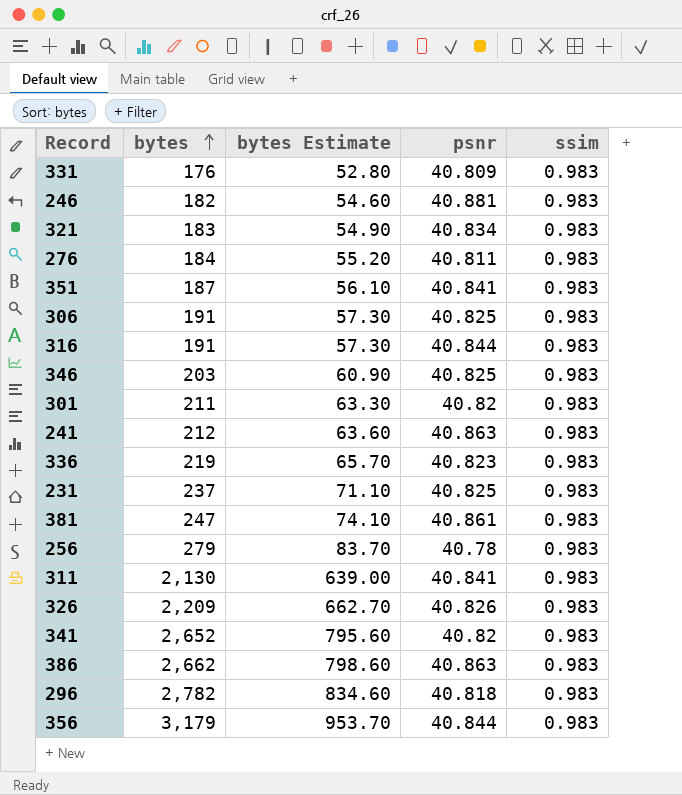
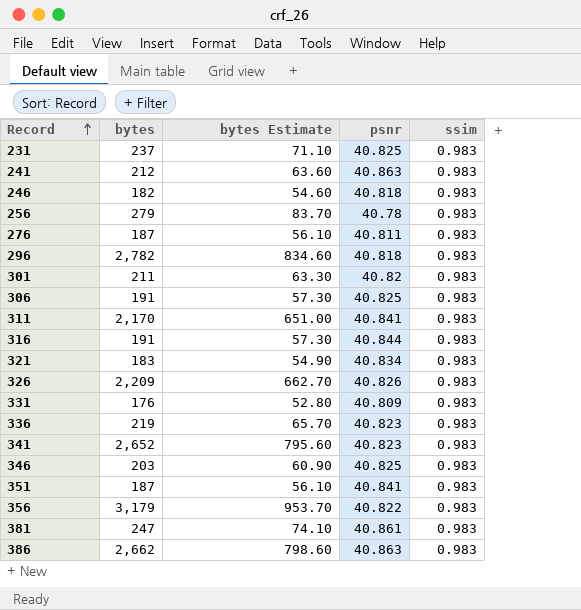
row order: bytes ascending -> Record ascending
246 | psnr: 40.881 -> 40.818
276 | bytes: 184 -> 187
276 | bytes Estimate: 55.20 -> 56.10
311 | bytes: 2,130 -> 2,170
311 | bytes Estimate: 639.00 -> 651.00
341 | psnr: 40.82 -> 40.823
356 | psnr: 40.844 -> 40.822

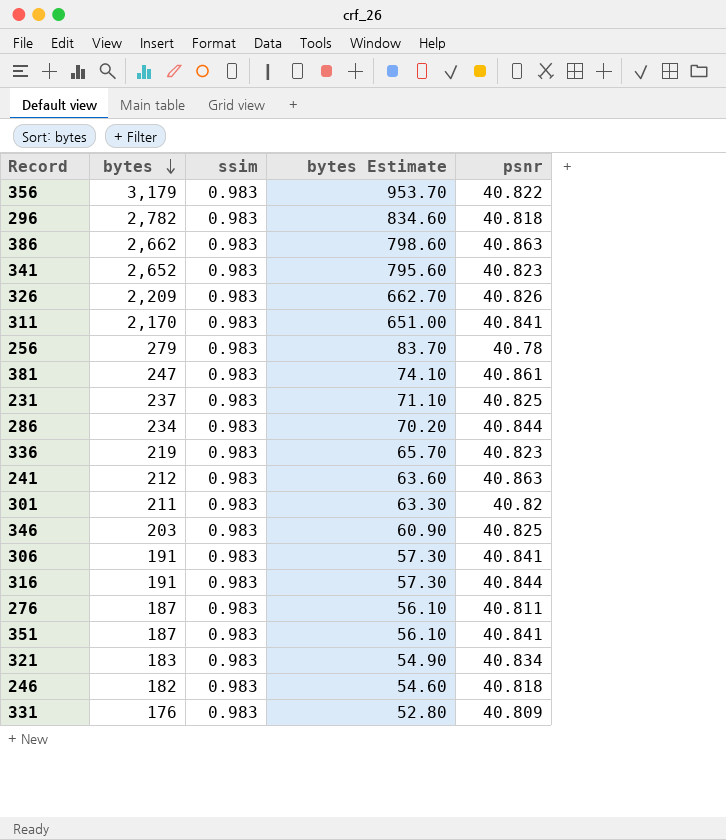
row order: Record ascending -> bytes descending
column ssim | position: 5 -> 3
row 286: none -> 234 | 0.983 | 70.20 | 40.844
306 | psnr: 40.825 -> 40.841

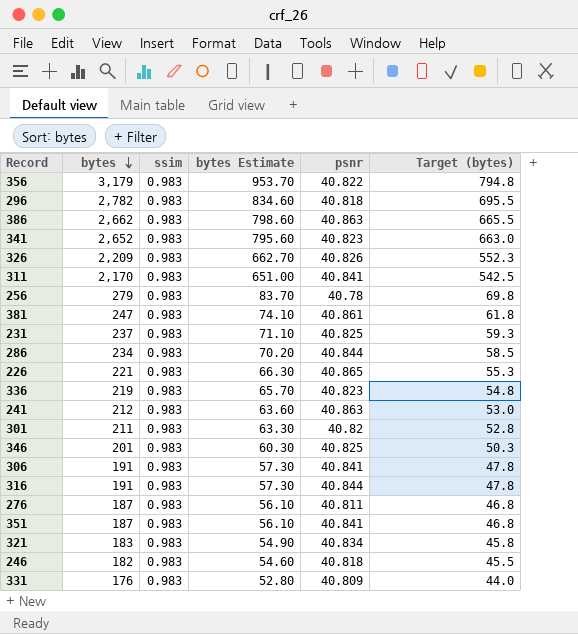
column Target (bytes) | formula: none -> [bytes] * 0.25
row 226: none -> 221 | 0.983 | 66.30 | 40.865 | 55.3
346 | bytes: 203 -> 201
346 | bytes Estimate: 60.90 -> 60.30

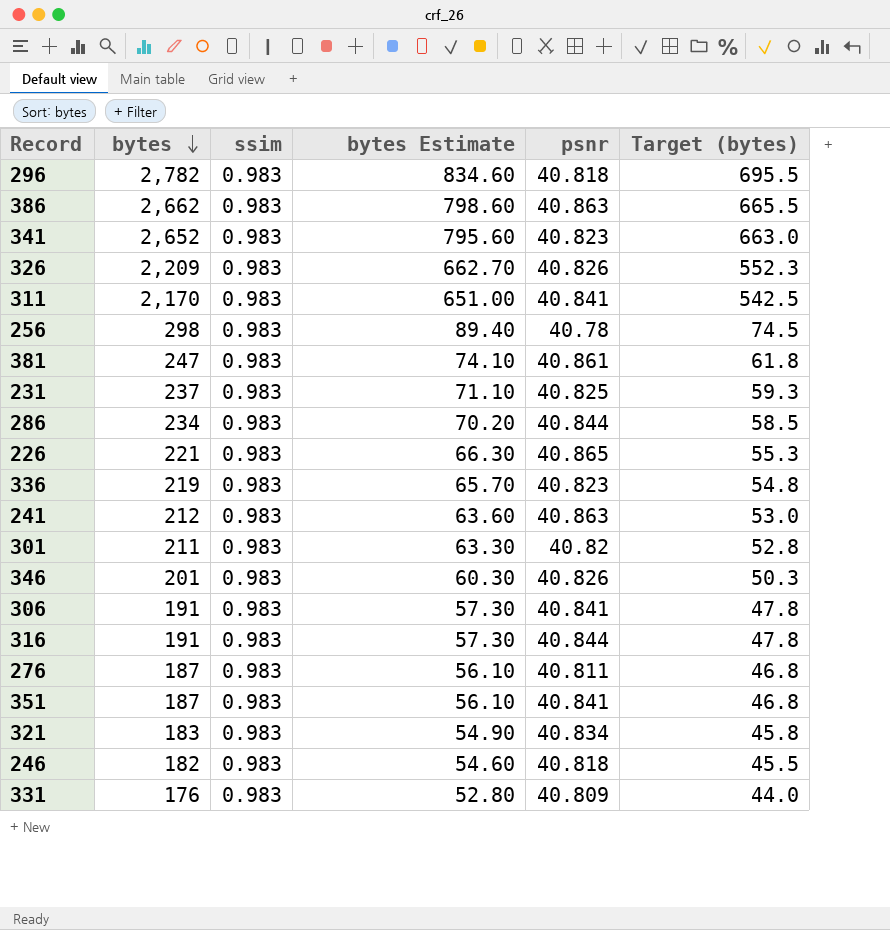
row 356: 3,179 | 0.983 | 953.70 | 40.822 | 794.8 -> none
256 | bytes: 279 -> 298
256 | bytes Estimate: 83.70 -> 89.40
256 | Target (bytes): 69.8 -> 74.5
346 | psnr: 40.825 -> 40.826

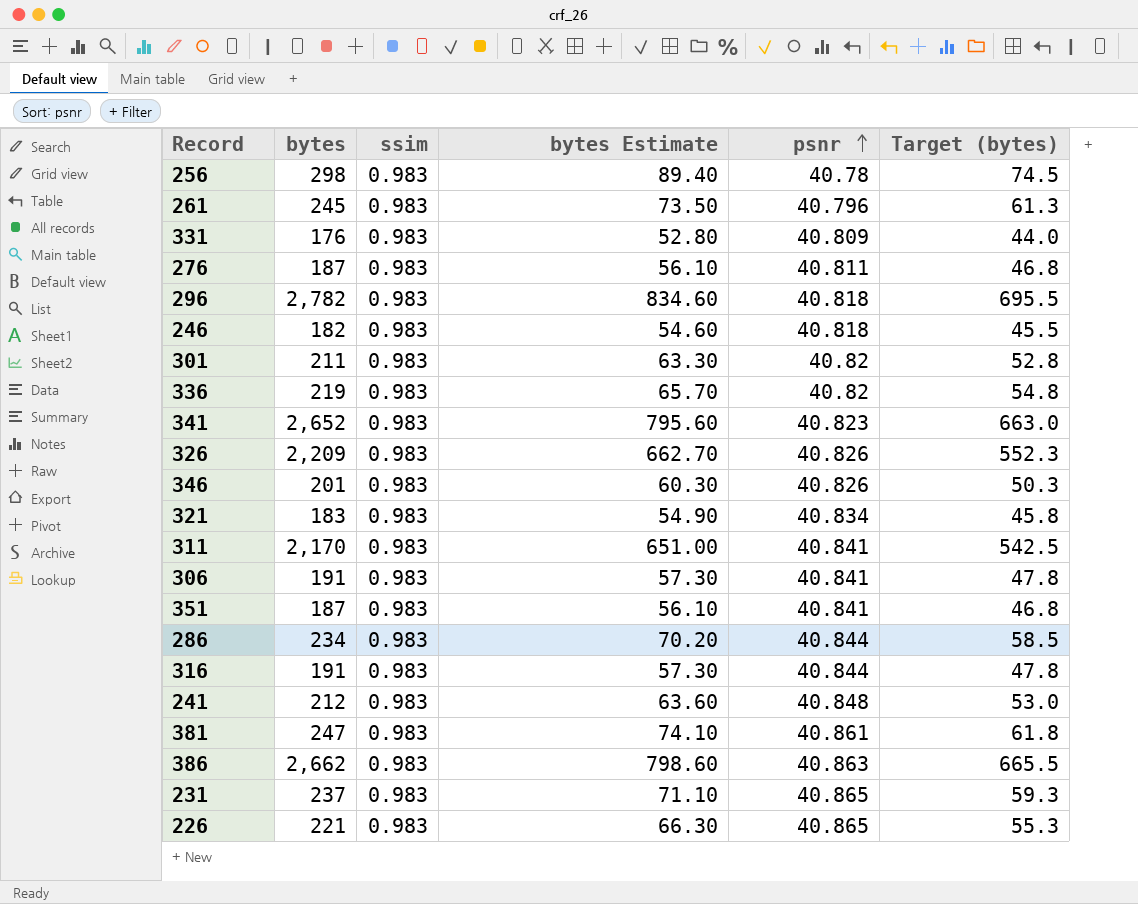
row order: bytes descending -> psnr ascending
row 261: none -> 245 | 0.983 | 73.50 | 40.796 | 61.3
336 | psnr: 40.823 -> 40.82
241 | psnr: 40.863 -> 40.848
231 | psnr: 40.825 -> 40.865

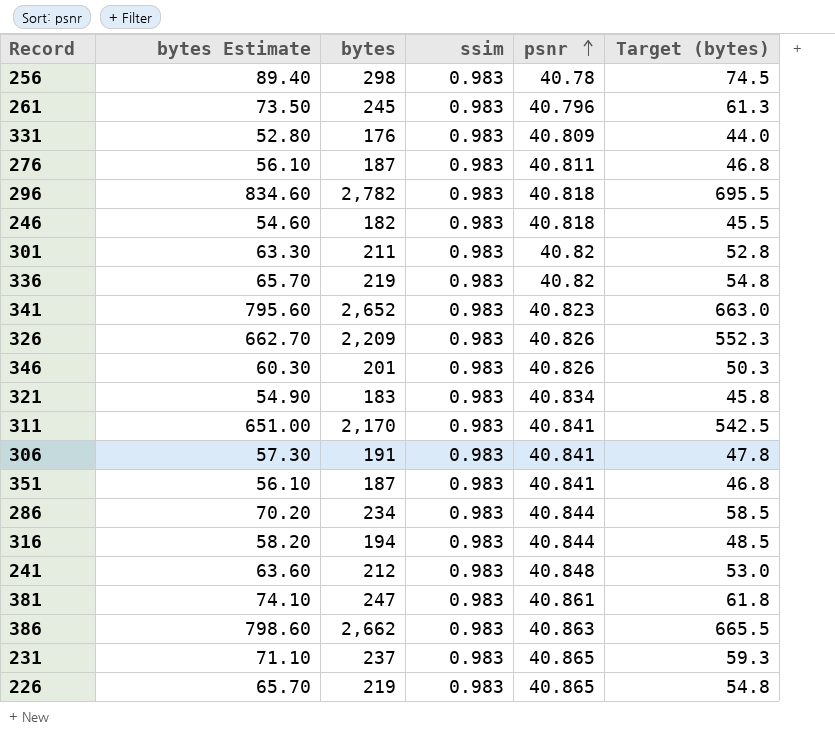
column bytes Estimate | position: 4 -> 2
316 | bytes Estimate: 57.30 -> 58.20
316 | bytes: 191 -> 194
316 | Target (bytes): 47.8 -> 48.5
226 | bytes Estimate: 66.30 -> 65.70
226 | bytes: 221 -> 219
226 | Target (bytes): 55.3 -> 54.8

